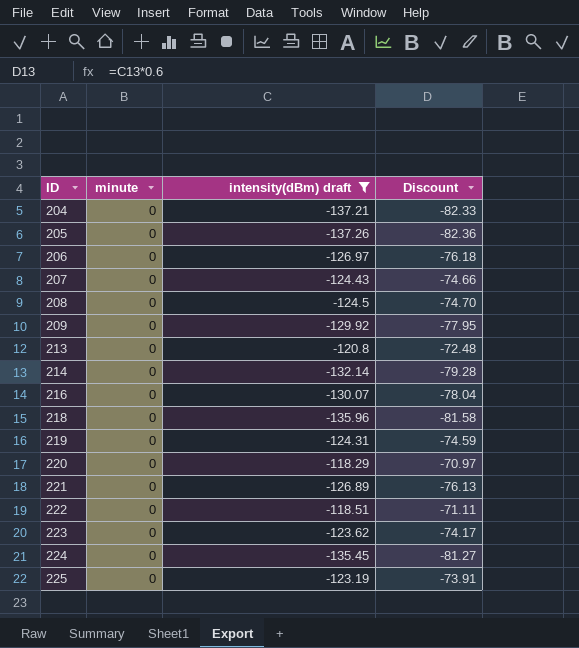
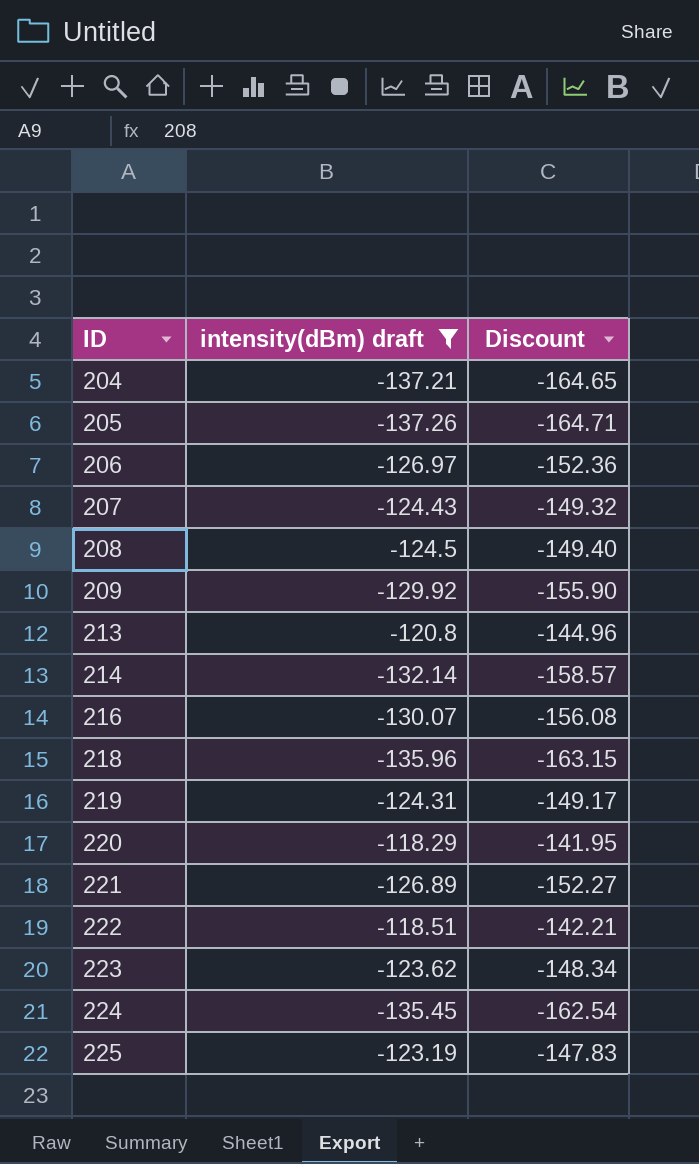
column minute | position: 2 -> none
column Discount | formula: [intensity(dBm) draft] * 0.6 -> [intensity(dBm) draft] * 1.2

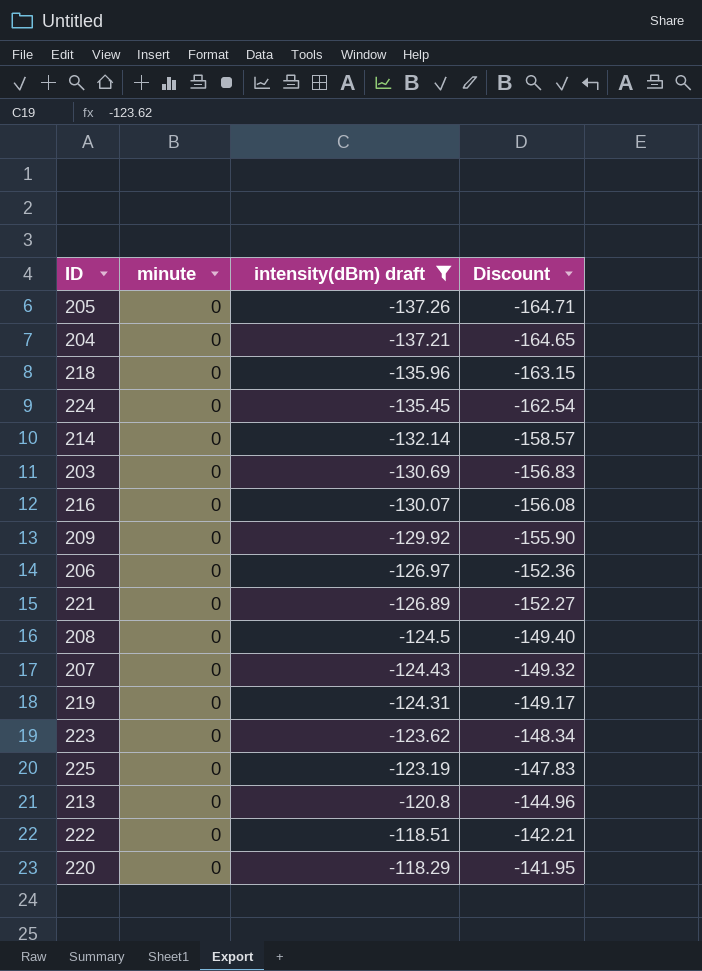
row order: ID ascending -> intensity(dBm) draft ascending
column minute | position: none -> 2
row 203: none -> 0 | -130.69 | -156.83

